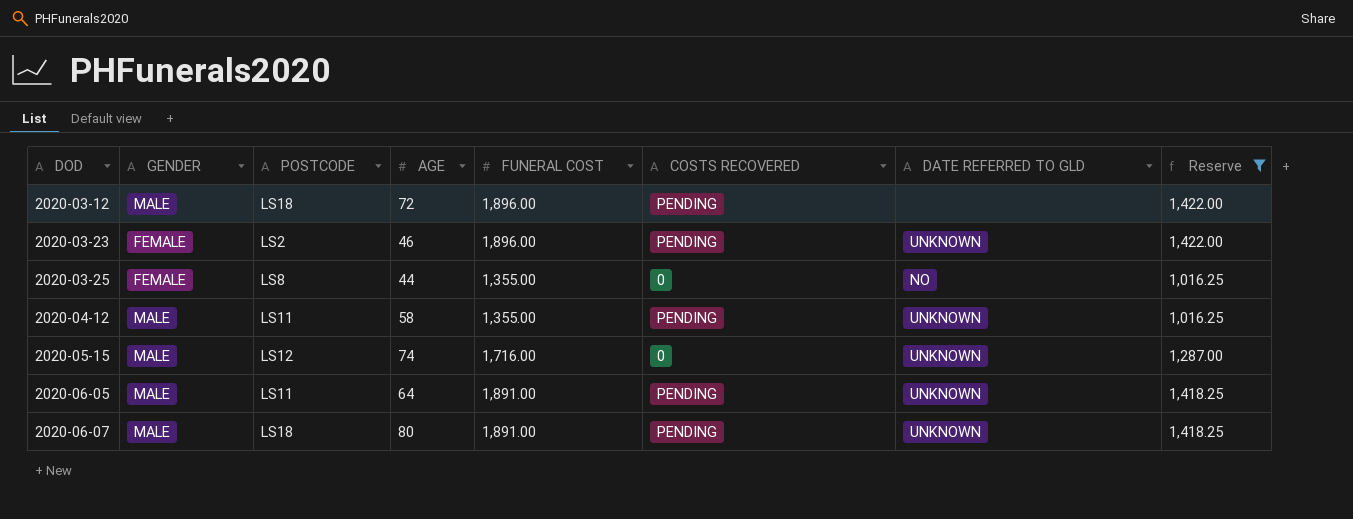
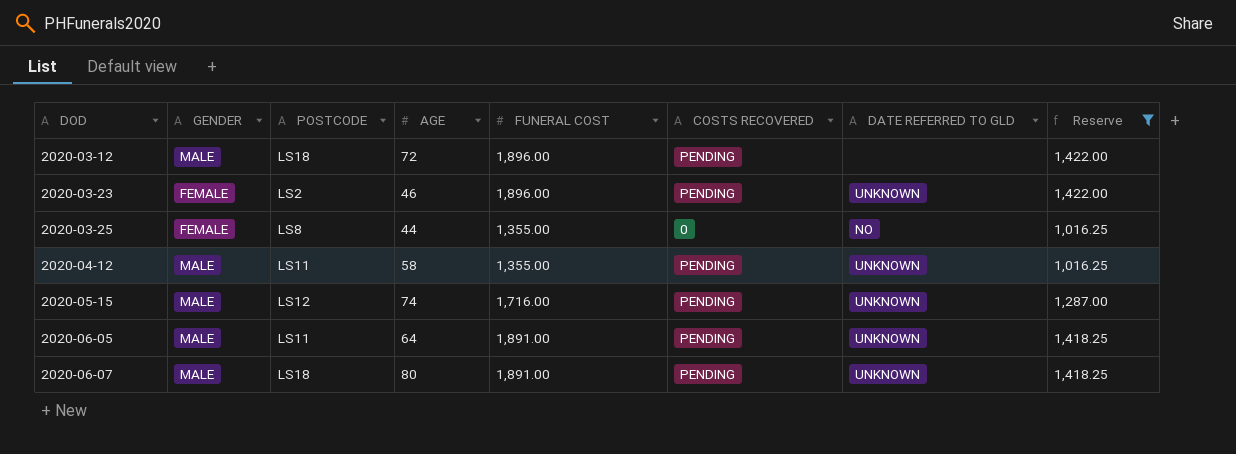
2020-05-15 | COSTS RECOVERED: 0 -> PENDING

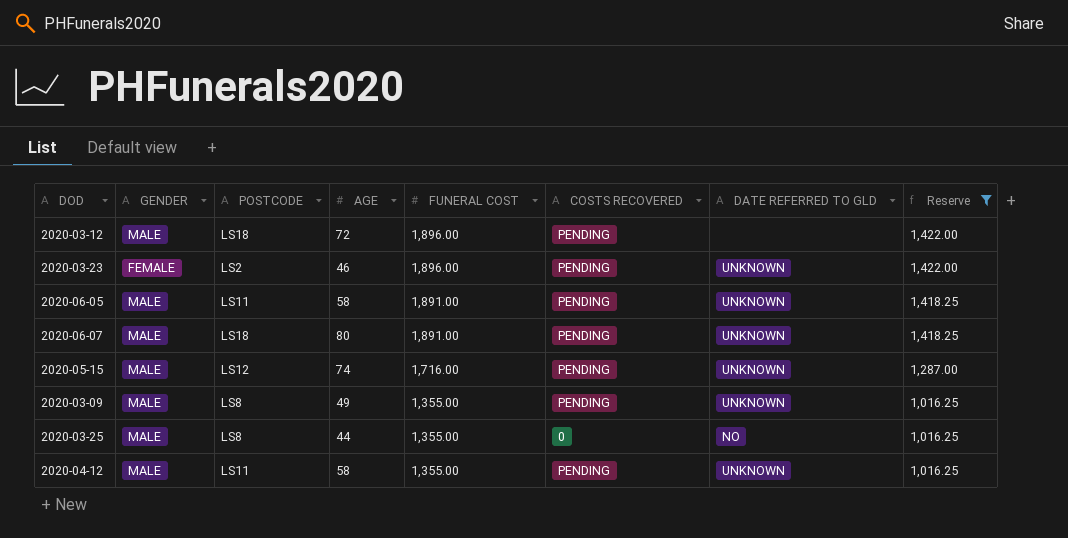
row order: DOD ascending -> FUNERAL COST descending
2020-06-05 | AGE: 64 -> 58
row 2020-03-09: none -> MALE | LS8 | 49 | 1,355.00 | PENDING | UNKNOWN | 1,016.25
2020-03-25 | GENDER: FEMALE -> MALE

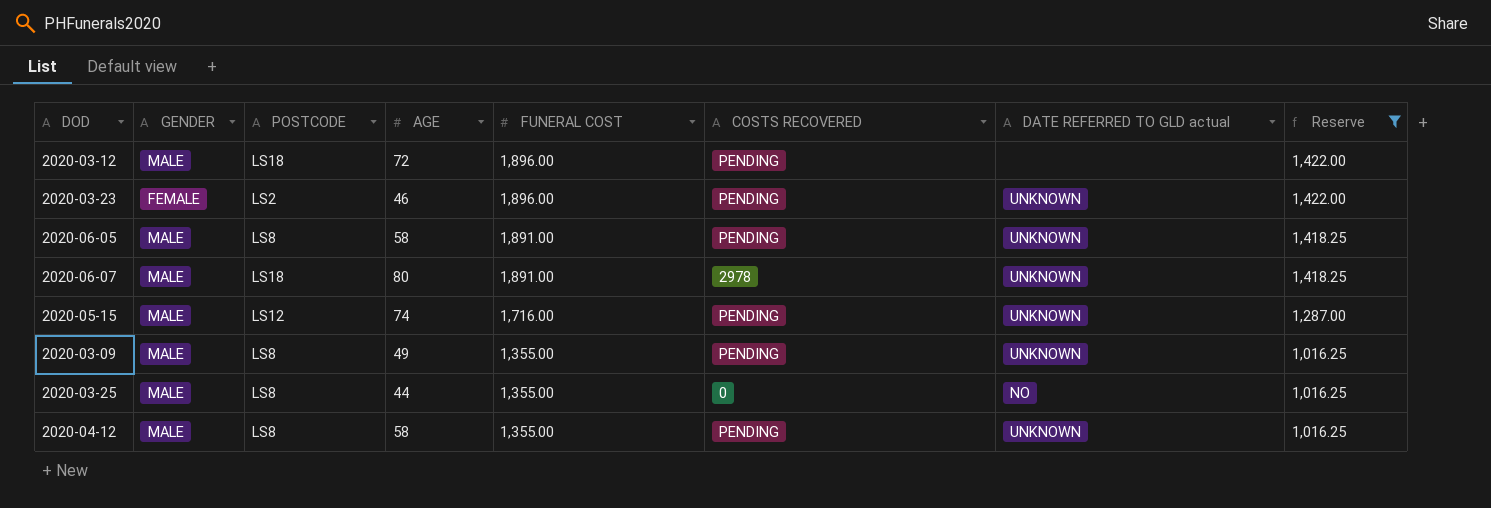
column name: DATE REFERRED TO GLD -> DATE REFERRED TO GLD actual
2020-06-05 | POSTCODE: LS11 -> LS8
2020-06-07 | COSTS RECOVERED: PENDING -> 2978
2020-04-12 | POSTCODE: LS11 -> LS8

